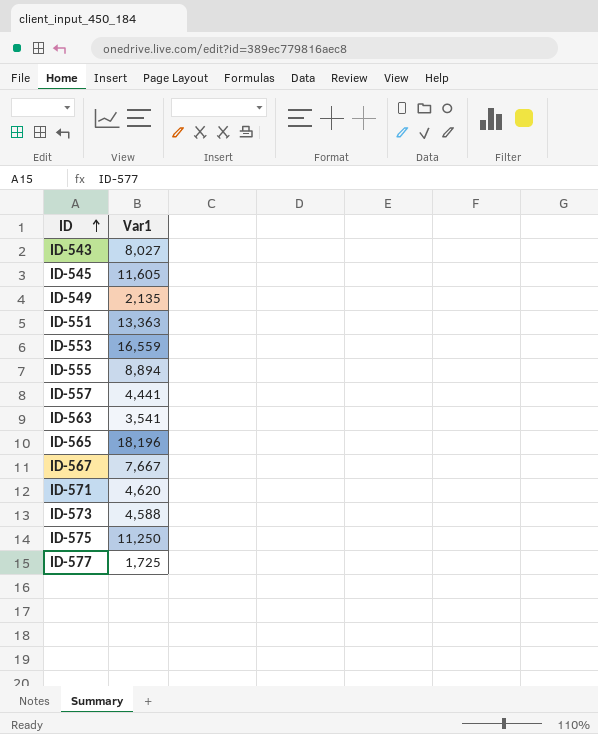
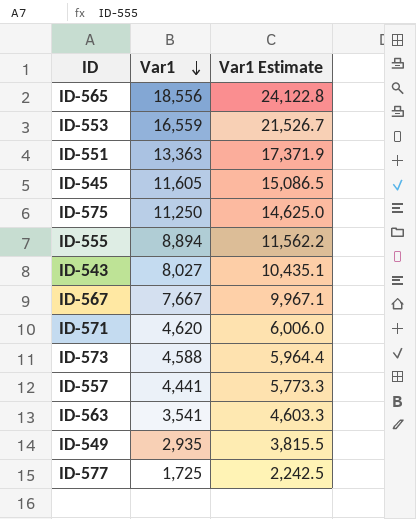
row order: ID ascending -> Var1 descending
column Var1 Estimate | formula: none -> [Var1] * 1.3
ID-565 | Var1: 18,196 -> 18,556
ID-549 | Var1: 2,135 -> 2,935

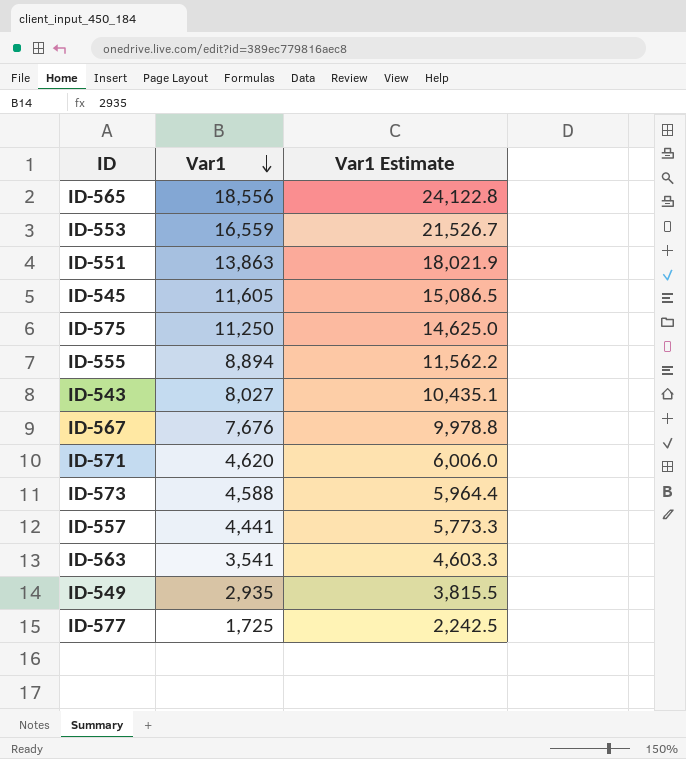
ID-551 | Var1: 13,363 -> 13,863
ID-551 | Var1 Estimate: 17,371.9 -> 18,021.9
ID-567 | Var1: 7,667 -> 7,676
ID-567 | Var1 Estimate: 9,967.1 -> 9,978.8

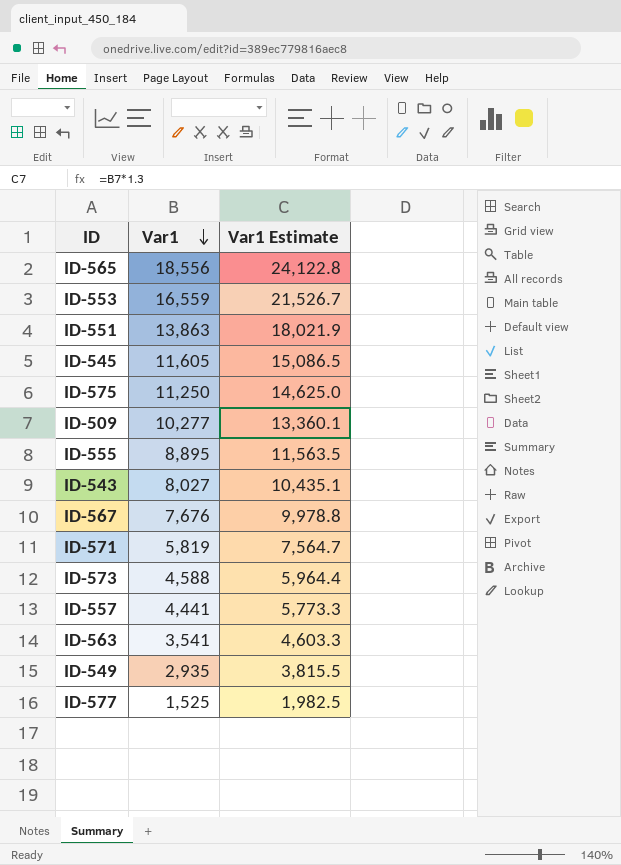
row ID-509: none -> 10,277 | 13,360.1
ID-555 | Var1: 8,894 -> 8,895
ID-555 | Var1 Estimate: 11,562.2 -> 11,563.5
ID-571 | Var1: 4,620 -> 5,819
ID-571 | Var1 Estimate: 6,006.0 -> 7,564.7
ID-577 | Var1: 1,725 -> 1,525
ID-577 | Var1 Estimate: 2,242.5 -> 1,982.5

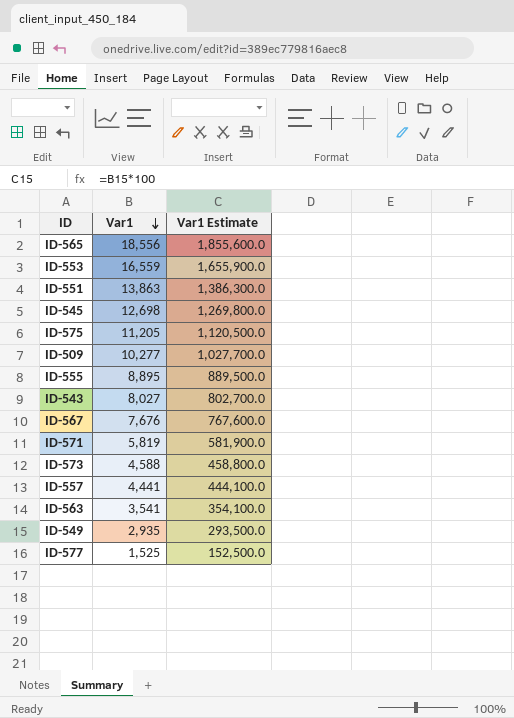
column Var1 Estimate | formula: [Var1] * 1.3 -> [Var1] * 100
ID-545 | Var1: 11,605 -> 12,698
ID-575 | Var1: 11,250 -> 11,205

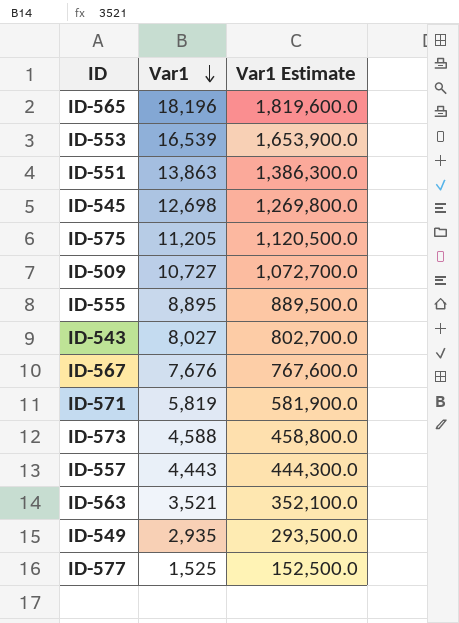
ID-565 | Var1: 18,556 -> 18,196
ID-565 | Var1 Estimate: 1,855,600.0 -> 1,819,600.0
ID-553 | Var1: 16,559 -> 16,539
ID-553 | Var1 Estimate: 1,655,900.0 -> 1,653,900.0
ID-509 | Var1: 10,277 -> 10,727
ID-509 | Var1 Estimate: 1,027,700.0 -> 1,072,700.0
ID-557 | Var1: 4,441 -> 4,443
ID-557 | Var1 Estimate: 444,100.0 -> 444,300.0
ID-563 | Var1: 3,541 -> 3,521
ID-563 | Var1 Estimate: 354,100.0 -> 352,100.0

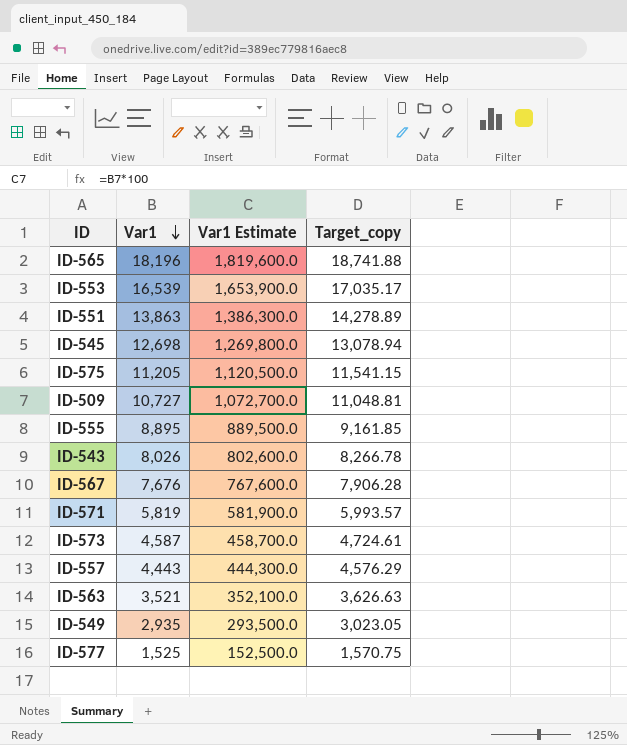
column Target_copy | formula: none -> [Var1] * 1.03
ID-543 | Var1: 8,027 -> 8,026
ID-543 | Var1 Estimate: 802,700.0 -> 802,600.0
ID-573 | Var1: 4,588 -> 4,587
ID-573 | Var1 Estimate: 458,800.0 -> 458,700.0

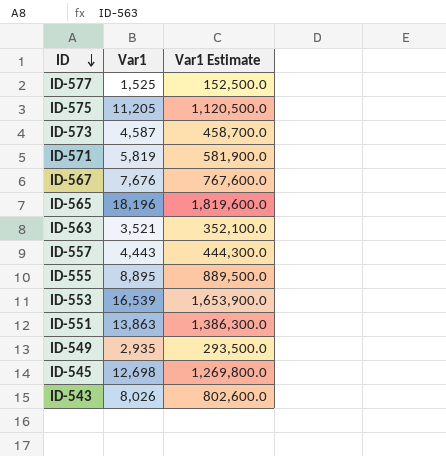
row order: Var1 descending -> ID descending
column Target_copy | formula: [Var1] * 1.03 -> none
row ID-509: 10,727 | 1,072,700.0 | 11,048.81 -> none

